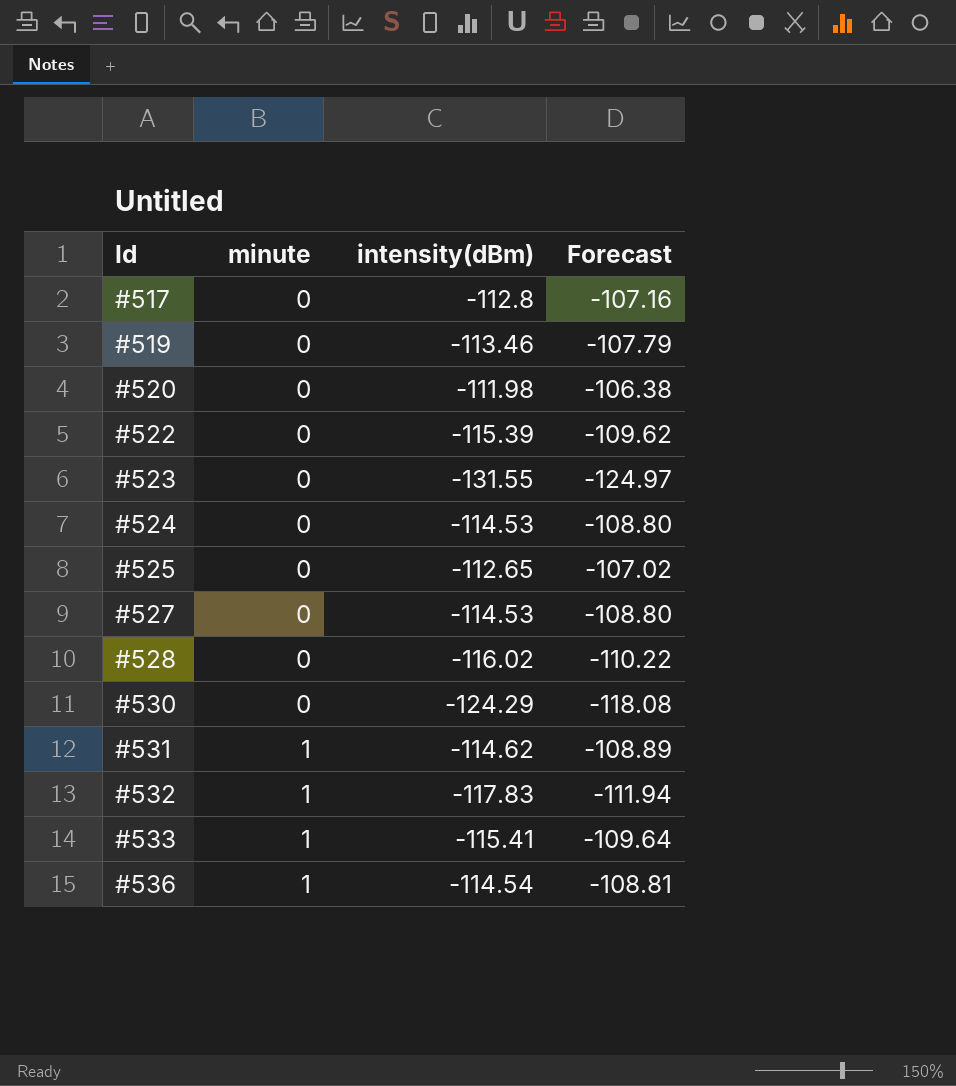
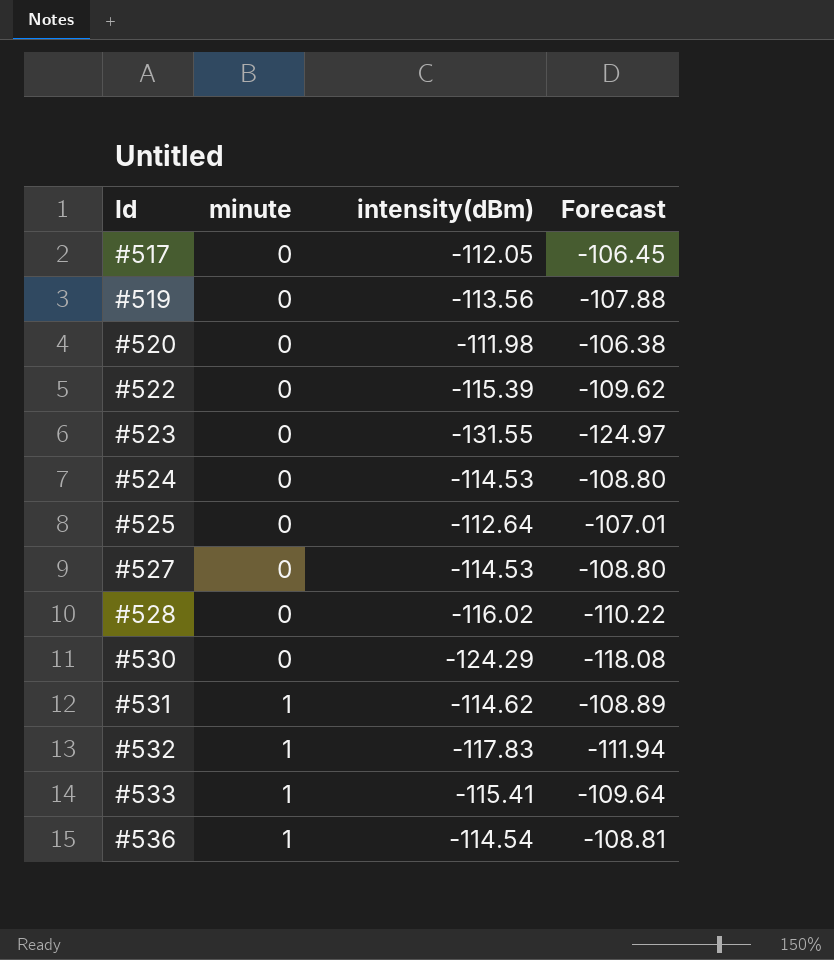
#517 | intensity(dBm): -112.8 -> -112.05
#517 | Forecast: -107.16 -> -106.45
#519 | intensity(dBm): -113.46 -> -113.56
#519 | Forecast: -107.79 -> -107.88
#525 | intensity(dBm): -112.65 -> -112.64
#525 | Forecast: -107.02 -> -107.01

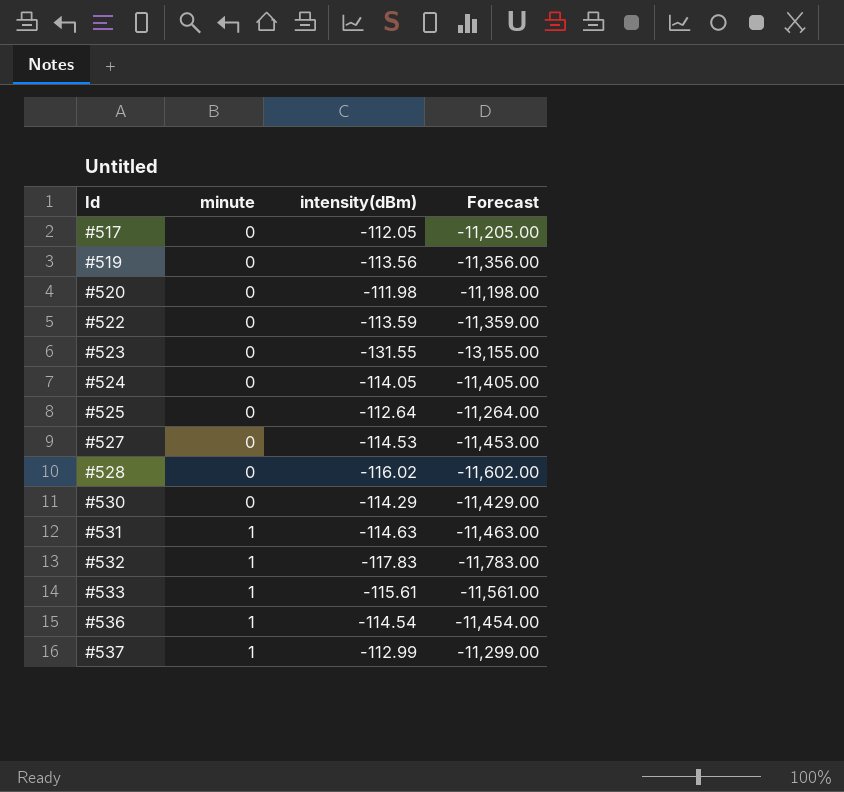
column Forecast | formula: [intensity(dBm)] * 0.95 -> [intensity(dBm)] * 100
#522 | intensity(dBm): -115.39 -> -113.59
#524 | intensity(dBm): -114.53 -> -114.05
#530 | intensity(dBm): -124.29 -> -114.29
#531 | intensity(dBm): -114.62 -> -114.63
#533 | intensity(dBm): -115.41 -> -115.61
row #537: none -> 1 | -112.99 | -11,299.00

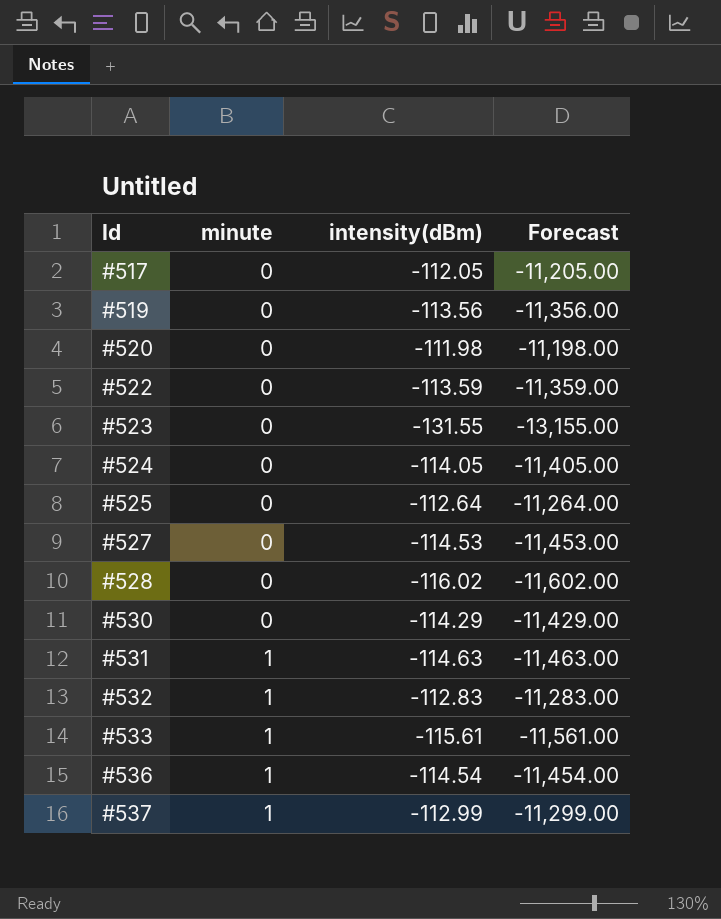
#532 | intensity(dBm): -117.83 -> -112.83
#532 | Forecast: -11,783.00 -> -11,283.00

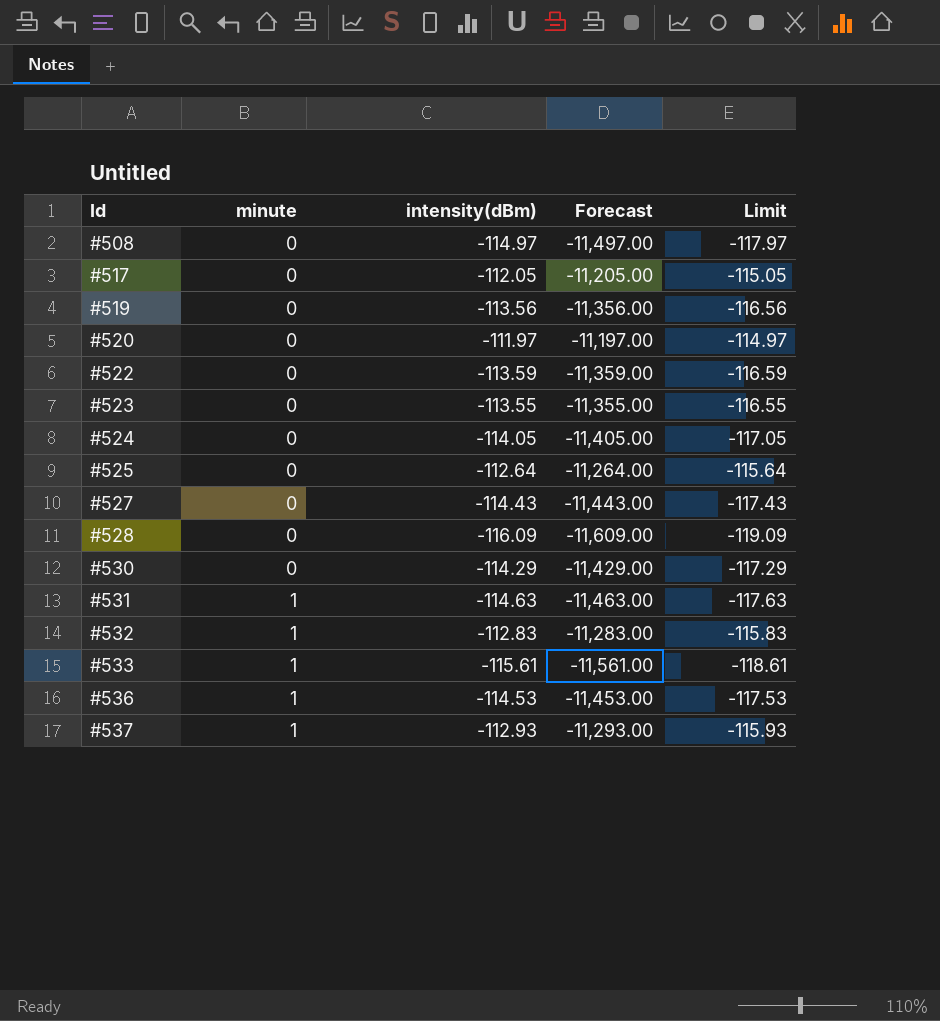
column Limit | formula: none -> [intensity(dBm)] - 3
row #508: none -> 0 | -114.97 | -11,497.00 | -117.97
#520 | intensity(dBm): -111.98 -> -111.97
#520 | Forecast: -11,198.00 -> -11,197.00
#523 | intensity(dBm): -131.55 -> -113.55
#523 | Forecast: -13,155.00 -> -11,355.00
#527 | intensity(dBm): -114.53 -> -114.43
#527 | Forecast: -11,453.00 -> -11,443.00
#528 | intensity(dBm): -116.02 -> -116.09
#528 | Forecast: -11,602.00 -> -11,609.00
#536 | intensity(dBm): -114.54 -> -114.53
#536 | Forecast: -11,454.00 -> -11,453.00
#537 | intensity(dBm): -112.99 -> -112.93
#537 | Forecast: -11,299.00 -> -11,293.00

